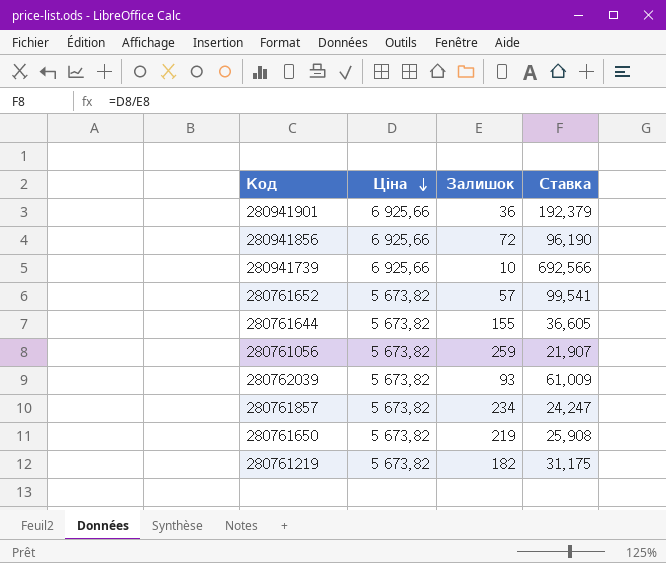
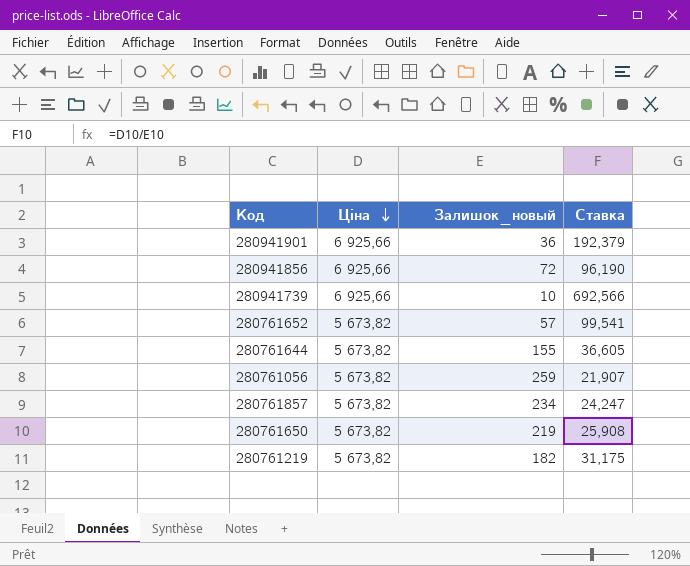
column name: Залишок -> Залишок_новый
row 280762039: 5 673,82 | 93 | 61,009 -> none

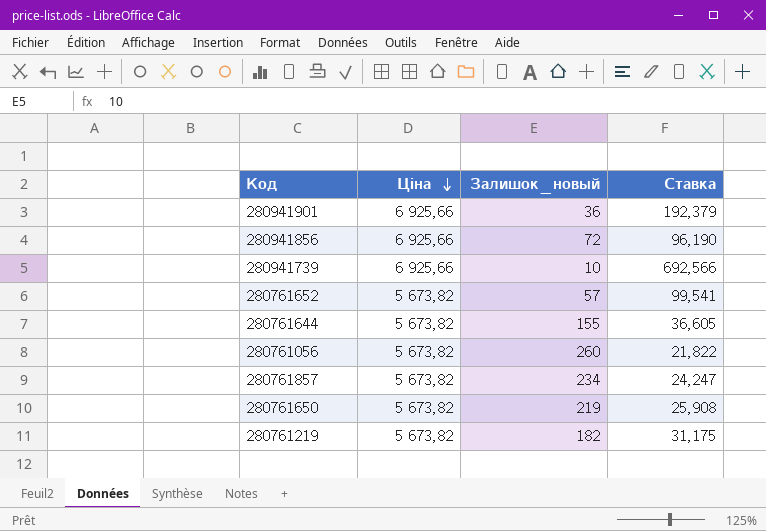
280761056 | Залишок_новый: 259 -> 260
280761056 | Ставка: 21,907 -> 21,822

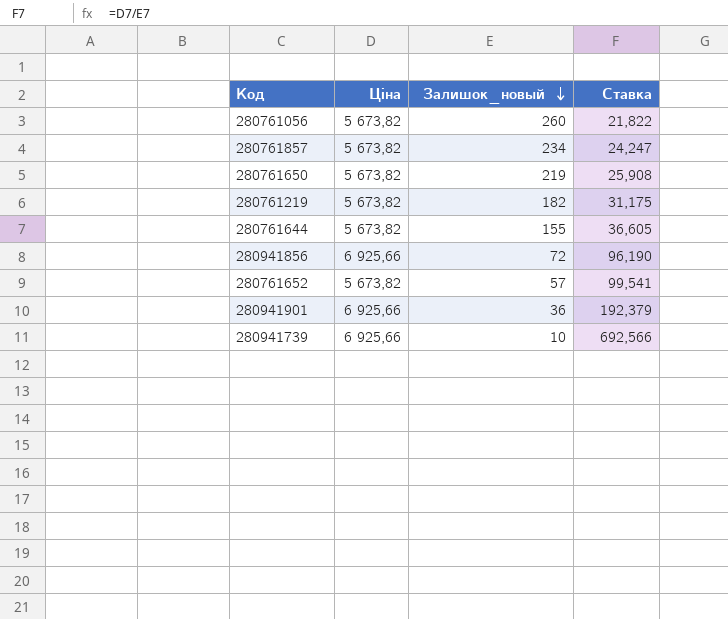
row order: Ціна descending -> Залишок_новый descending

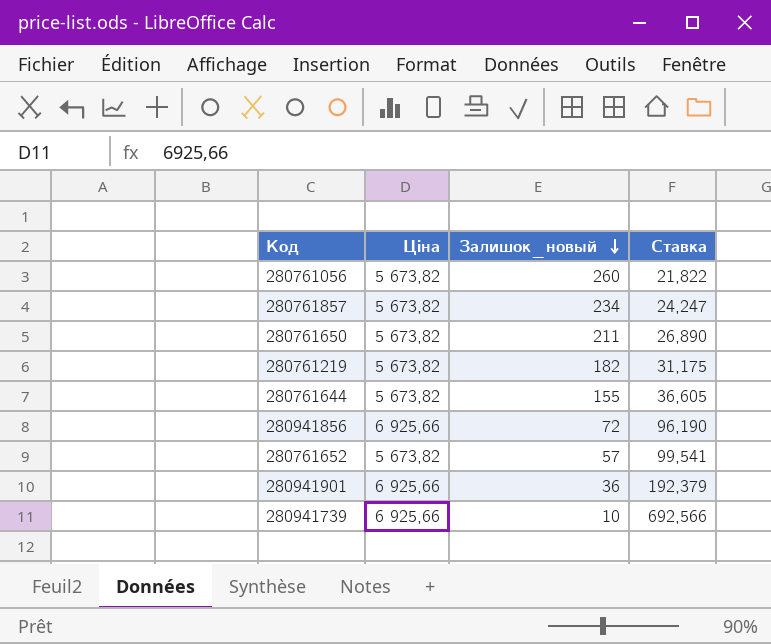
280761650 | Залишок_новый: 219 -> 211
280761650 | Ставка: 25,908 -> 26,890

